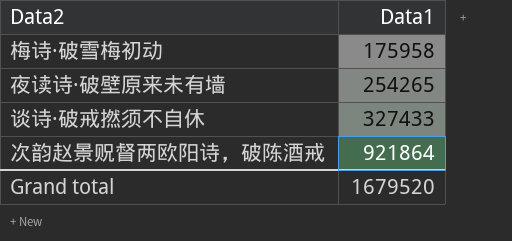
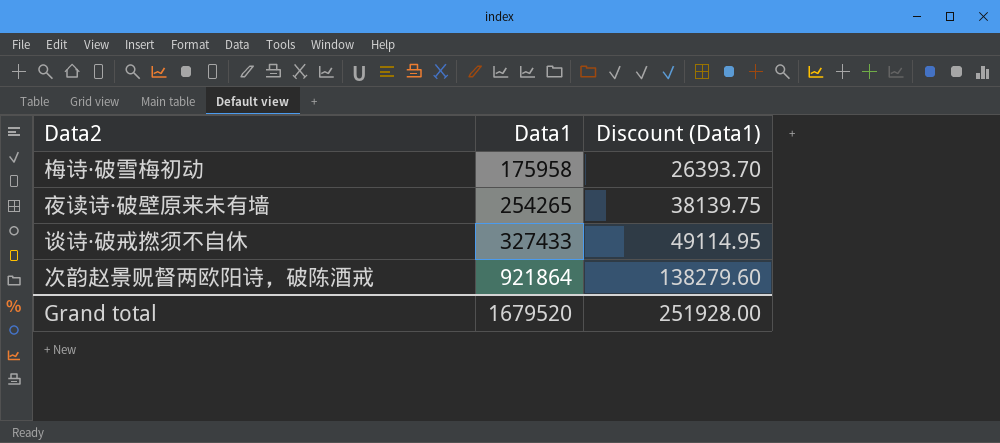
column Discount (Data1) | formula: none -> [Data1] * 0.15

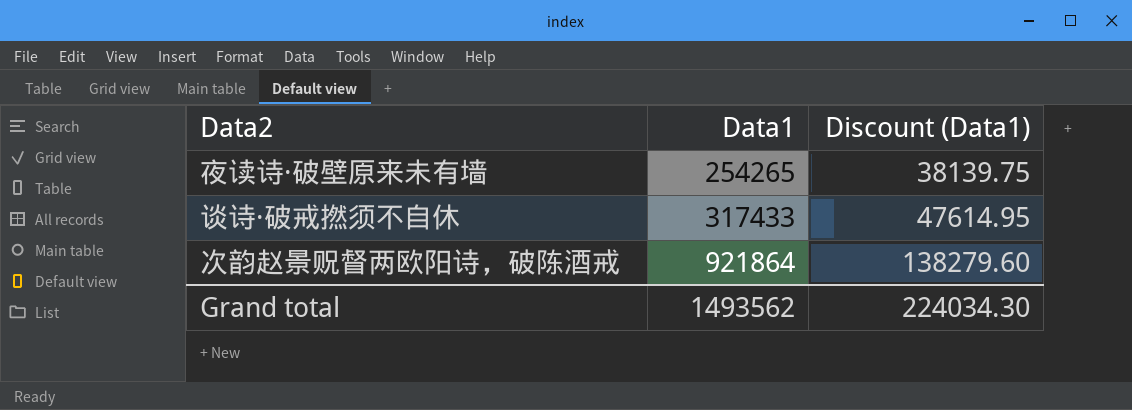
row 梅诗·破雪梅初动: 175958 | 26393.70 -> none
谈诗·破戒撚须不自休 | Data1: 327433 -> 317433
谈诗·破戒撚须不自休 | Discount (Data1): 49114.95 -> 47614.95
Grand total | Data1: 1679520 -> 1493562
Grand total | Discount (Data1): 251928.00 -> 224034.30

